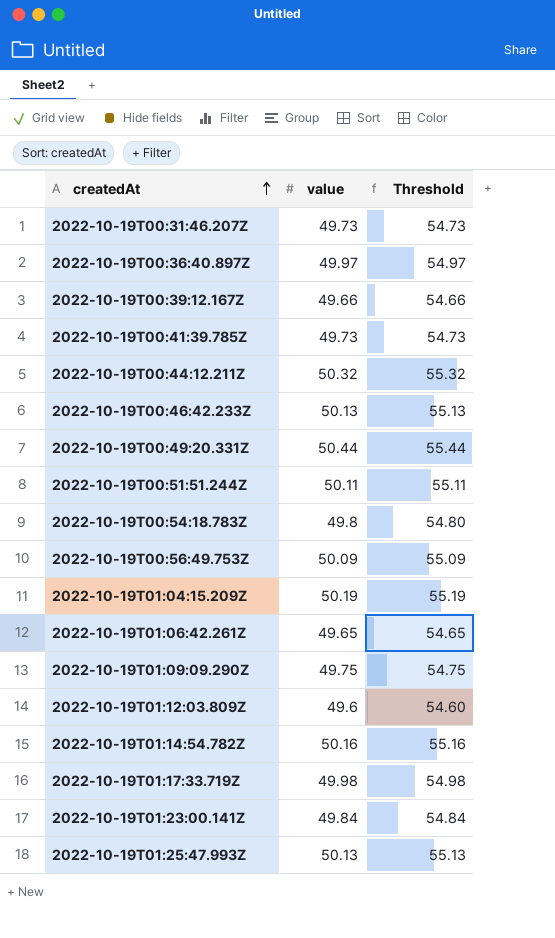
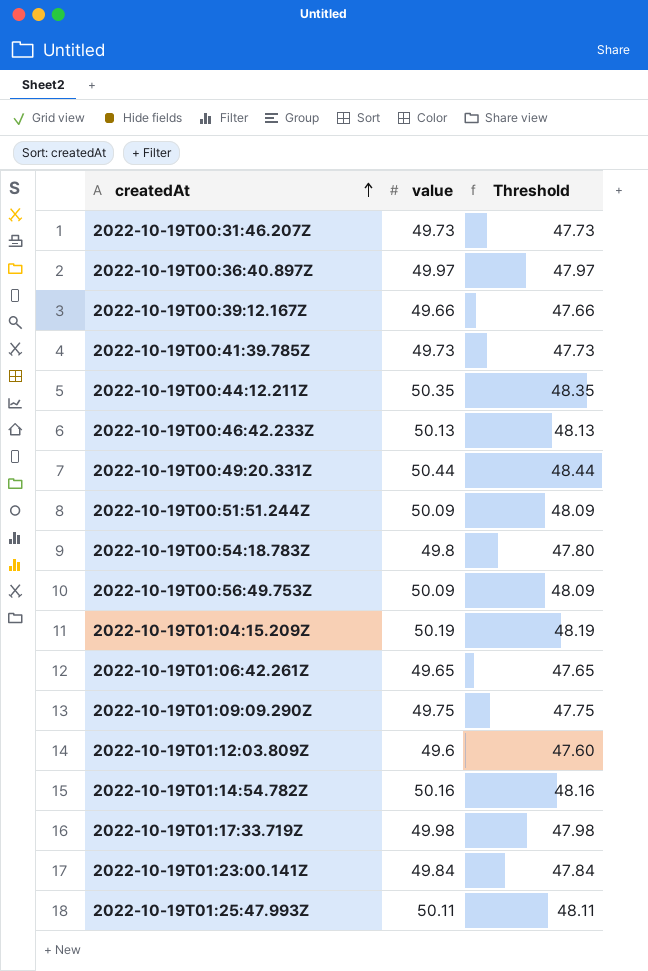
column Threshold | formula: [value] + 5 -> [value] - 2
2022-10-19T00:44:12.211Z | value: 50.32 -> 50.35
2022-10-19T00:51:51.244Z | value: 50.11 -> 50.09
2022-10-19T01:25:47.993Z | value: 50.13 -> 50.11

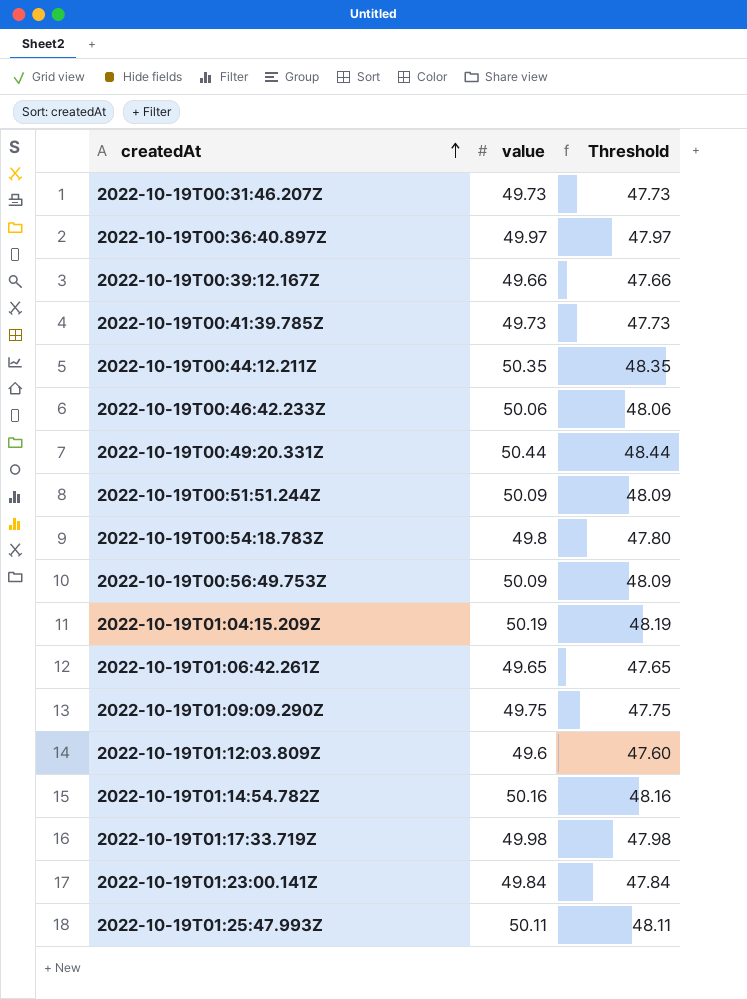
2022-10-19T00:46:42.233Z | value: 50.13 -> 50.06
2022-10-19T00:46:42.233Z | Threshold: 48.13 -> 48.06

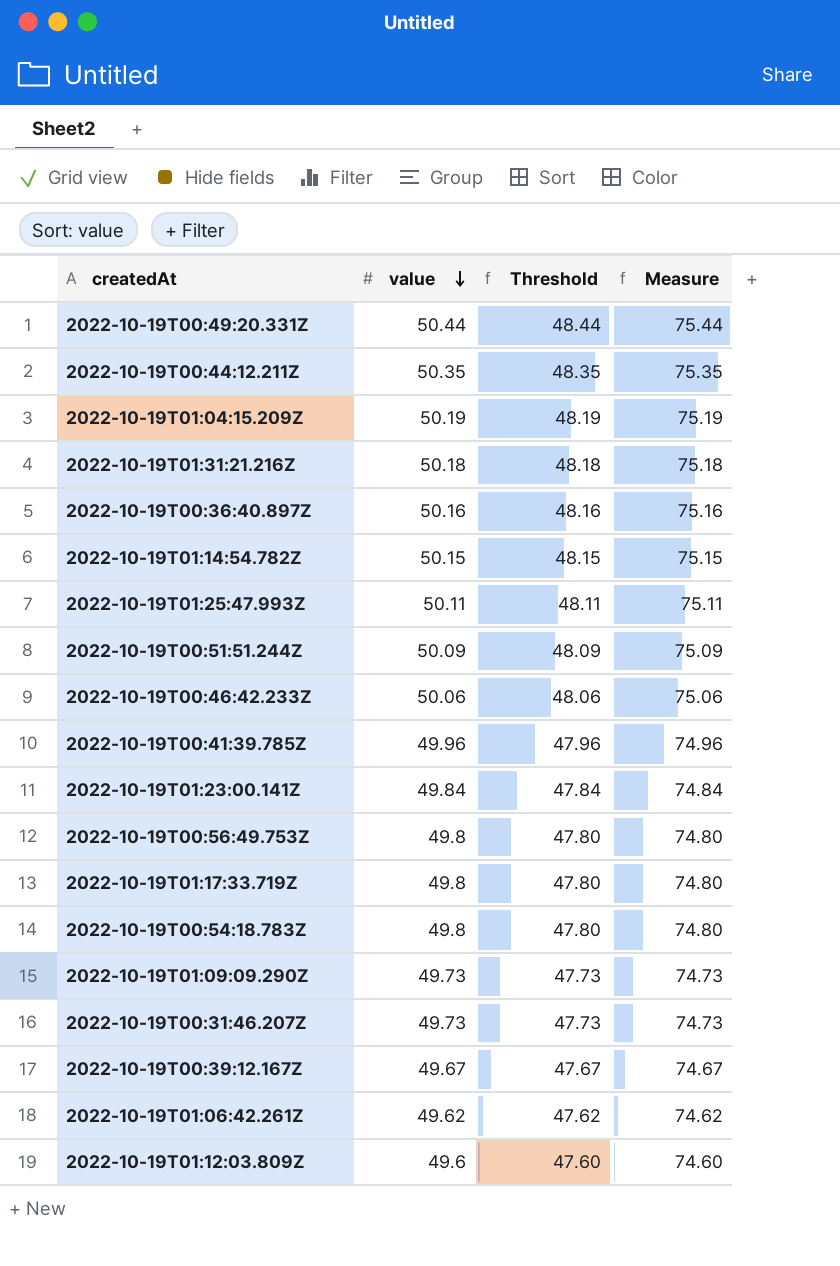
row order: createdAt ascending -> value descending
column Measure | formula: none -> [value] + 25
row 2022-10-19T01:31:21.216Z: none -> 50.18 | 48.18 | 75.18
2022-10-19T00:36:40.897Z | value: 49.97 -> 50.16
2022-10-19T00:36:40.897Z | Threshold: 47.97 -> 48.16
2022-10-19T01:14:54.782Z | value: 50.16 -> 50.15
2022-10-19T01:14:54.782Z | Threshold: 48.16 -> 48.15
2022-10-19T00:41:39.785Z | value: 49.73 -> 49.96
2022-10-19T00:41:39.785Z | Threshold: 47.73 -> 47.96
2022-10-19T00:56:49.753Z | value: 50.09 -> 49.8
2022-10-19T00:56:49.753Z | Threshold: 48.09 -> 47.80
2022-10-19T01:17:33.719Z | value: 49.98 -> 49.8
2022-10-19T01:17:33.719Z | Threshold: 47.98 -> 47.80
2022-10-19T01:09:09.290Z | value: 49.75 -> 49.73
2022-10-19T01:09:09.290Z | Threshold: 47.75 -> 47.73
2022-10-19T00:39:12.167Z | value: 49.66 -> 49.67
2022-10-19T00:39:12.167Z | Threshold: 47.66 -> 47.67
2022-10-19T01:06:42.261Z | value: 49.65 -> 49.62
2022-10-19T01:06:42.261Z | Threshold: 47.65 -> 47.62

